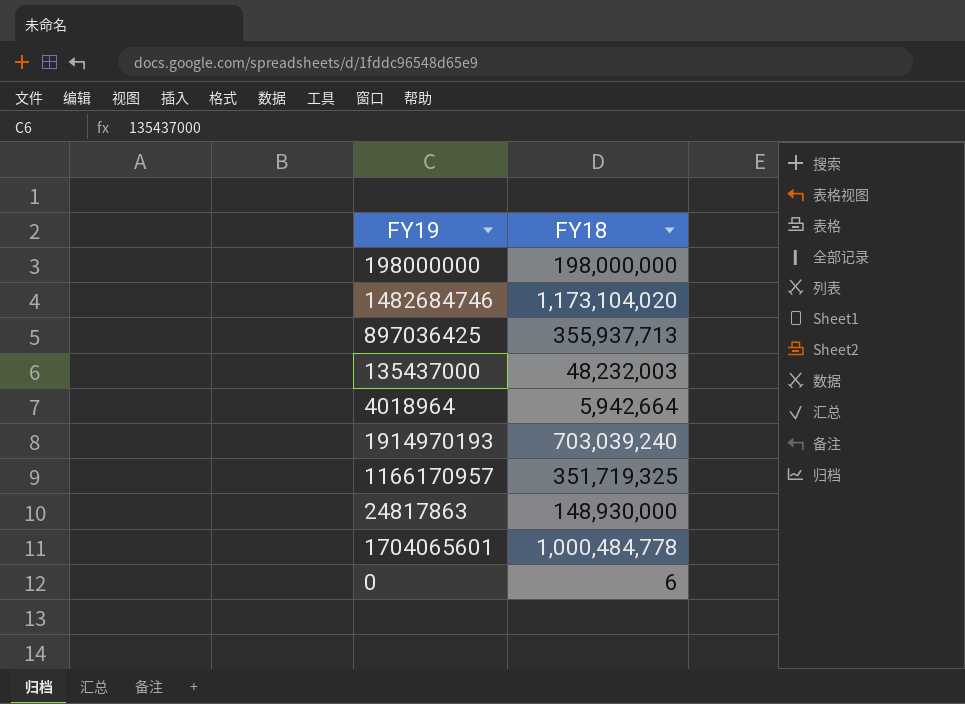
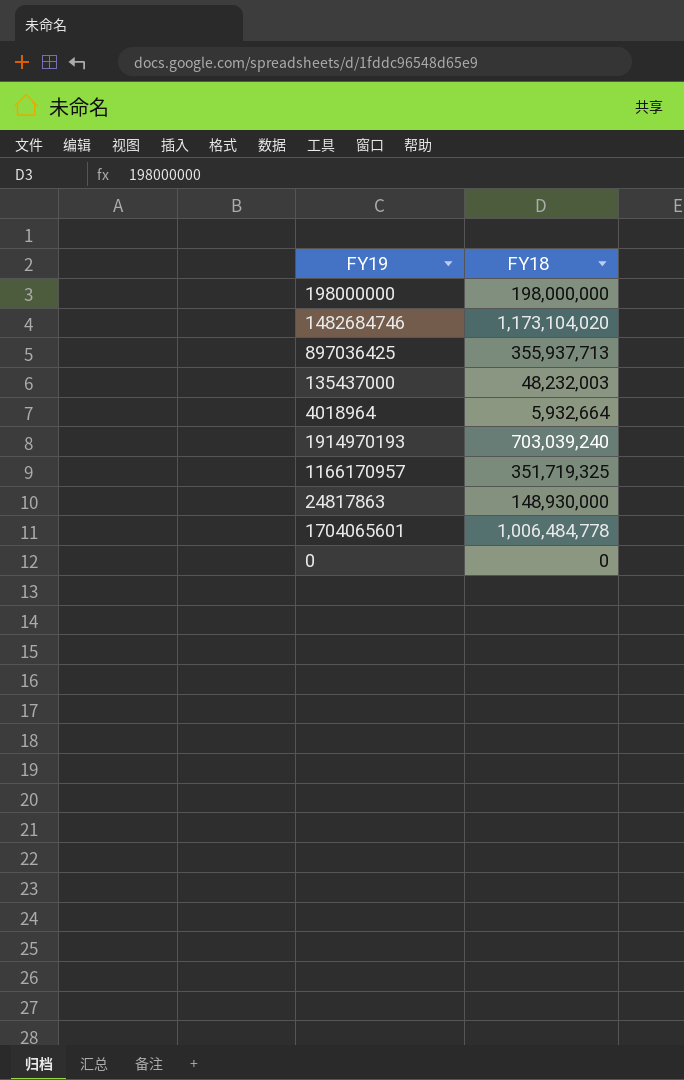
4018964 | FY18: 5,942,664 -> 5,932,664
1704065601 | FY18: 1,000,484,778 -> 1,006,484,778
0 | FY18: 6 -> 0

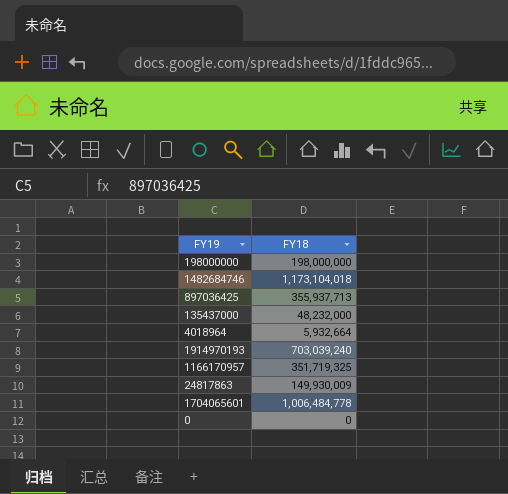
1482684746 | FY18: 1,173,104,020 -> 1,173,104,018
135437000 | FY18: 48,232,003 -> 48,232,000
24817863 | FY18: 148,930,000 -> 149,930,009

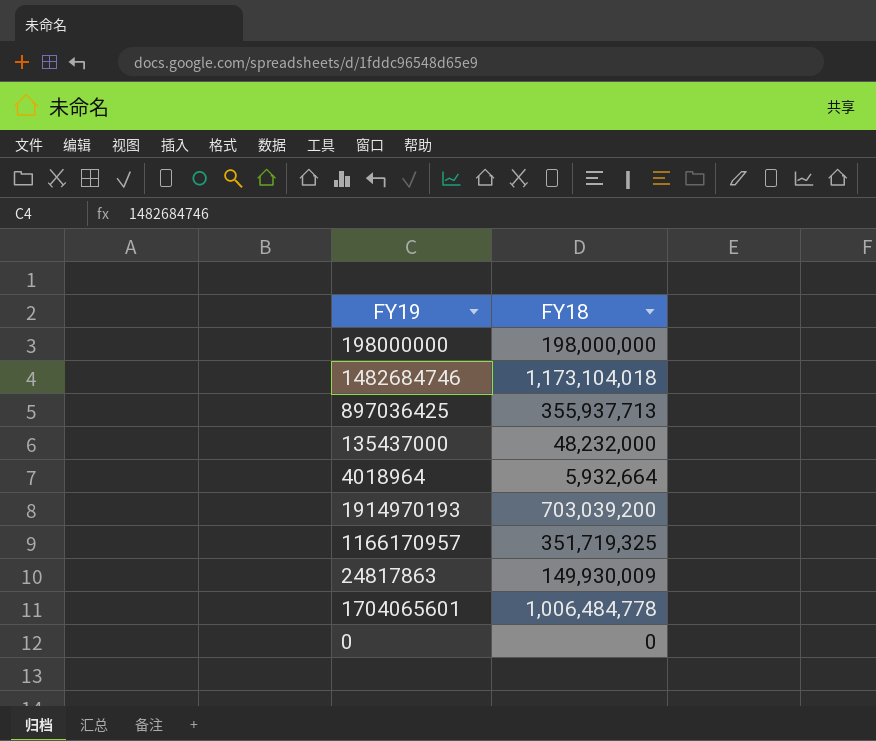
1914970193 | FY18: 703,039,240 -> 703,039,200

